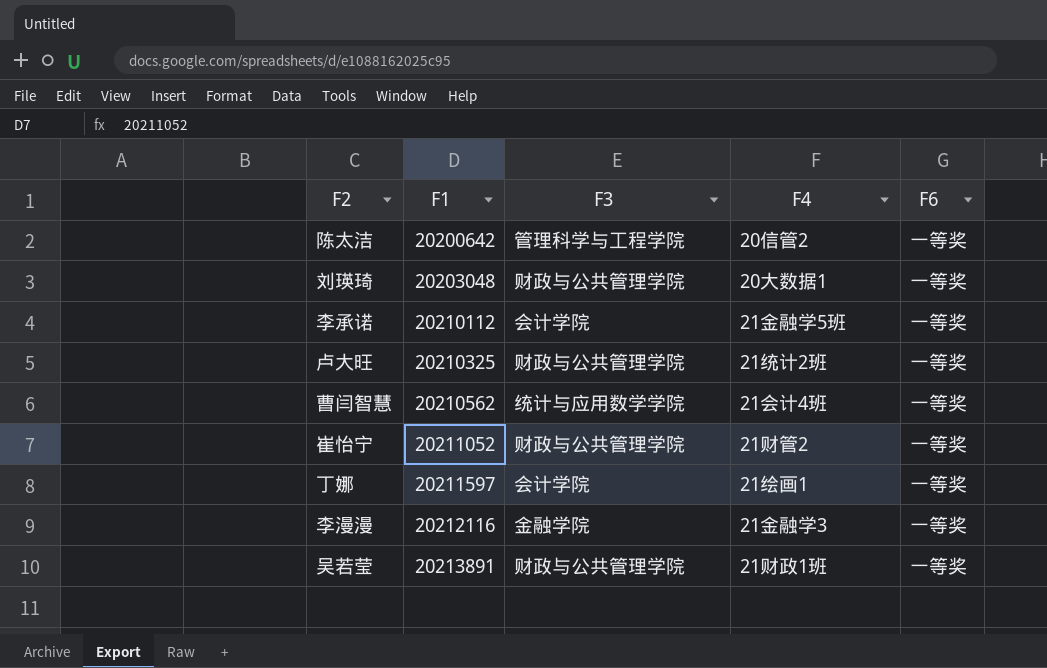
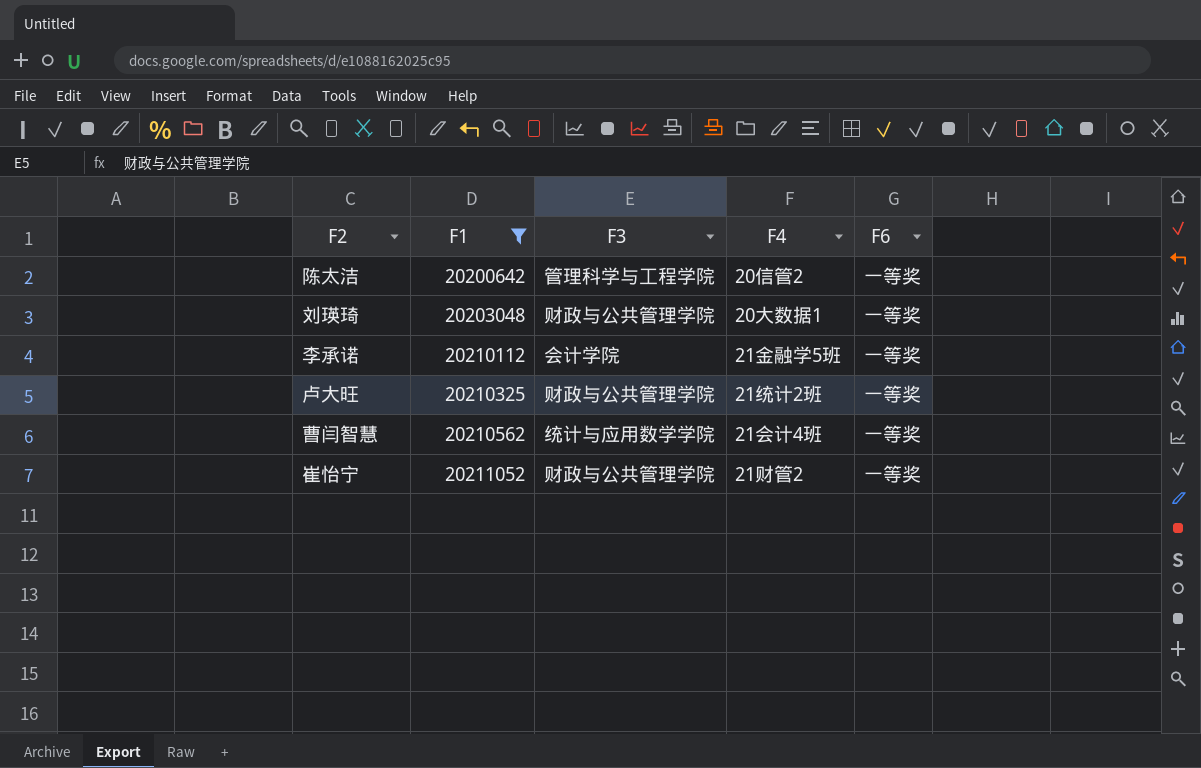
filter: none -> F1 <= 20211052

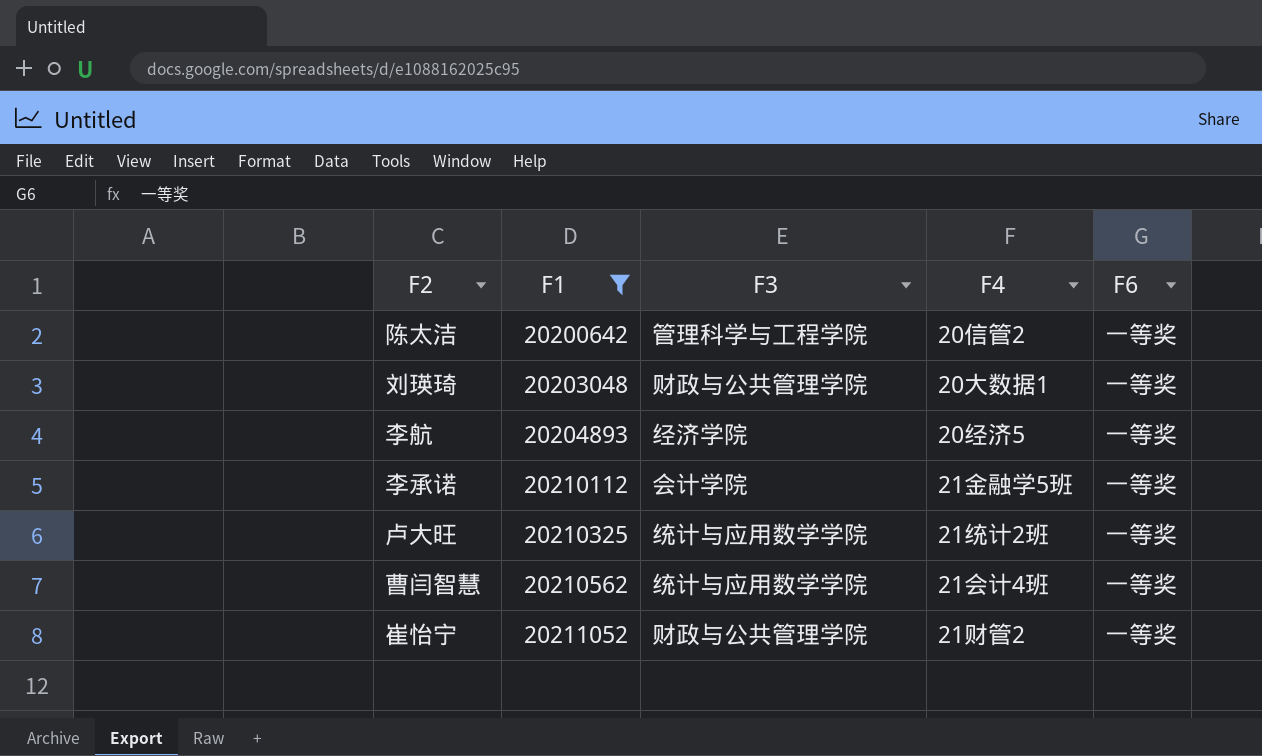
row 李航: none -> 20204893 | 经济学院 | 20经济5 | 一等奖
卢大旺 | F3: 财政与公共管理学院 -> 统计与应用数学学院

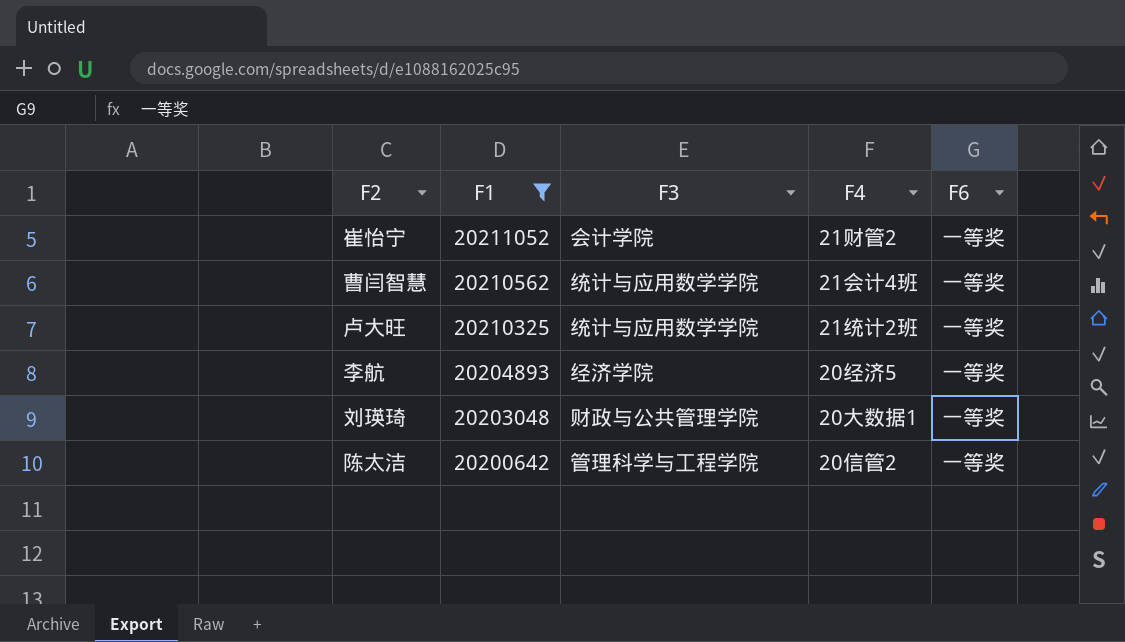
row order: F1 ascending -> F1 descending
row 李承诺: 20210112 | 会计学院 | 21金融学5班 | 一等奖 -> none
崔怡宁 | F3: 财政与公共管理学院 -> 会计学院

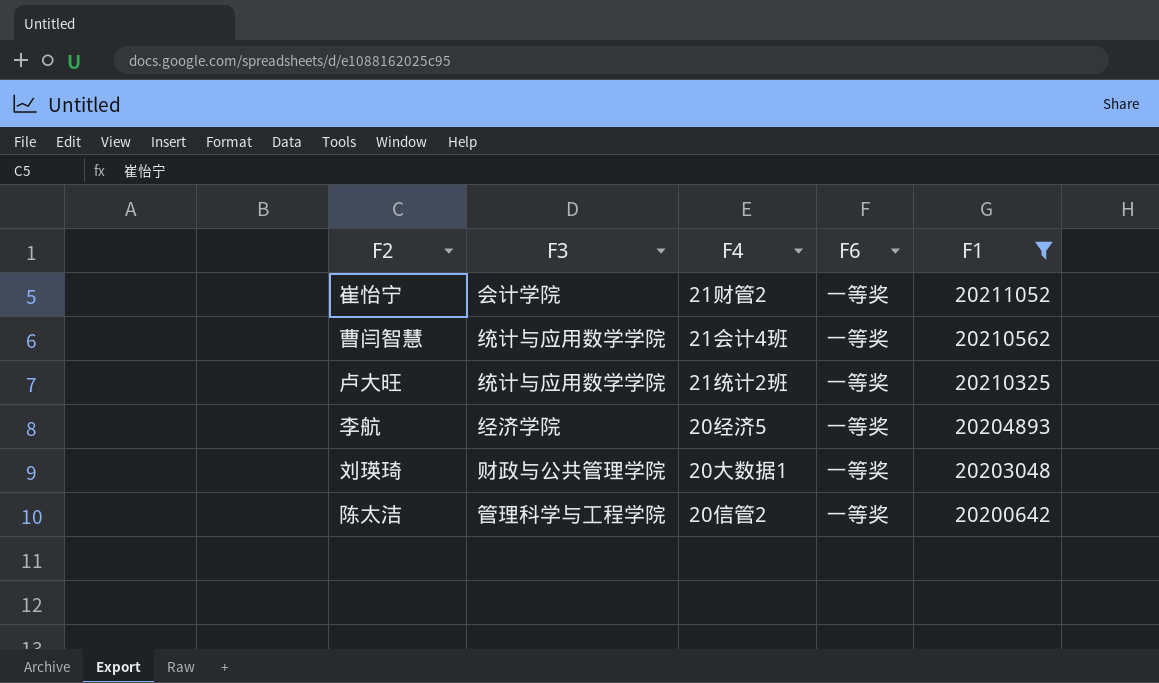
column F1 | position: 2 -> 5

